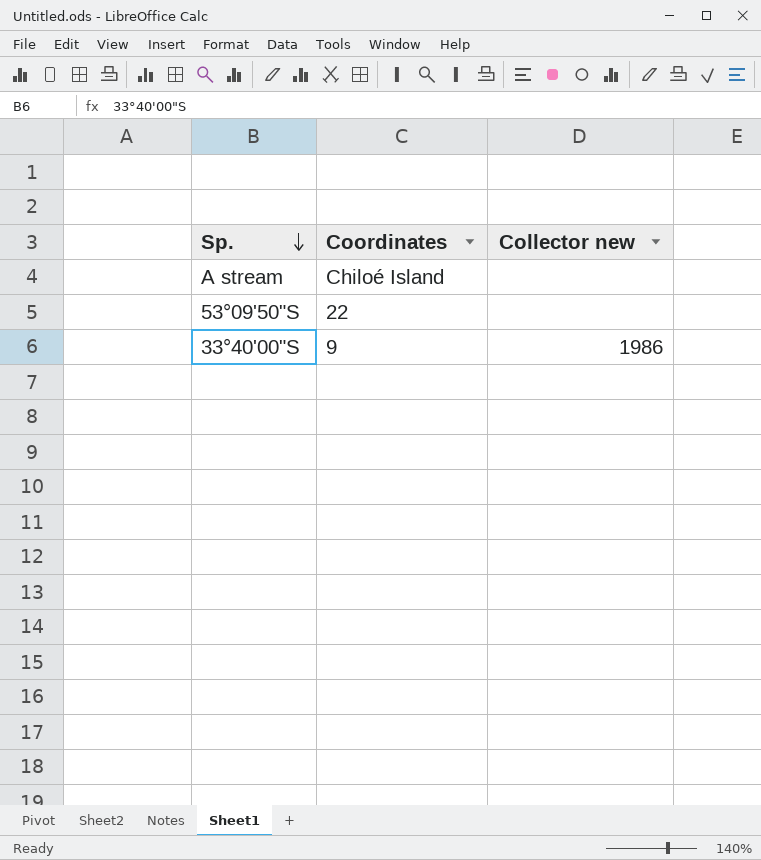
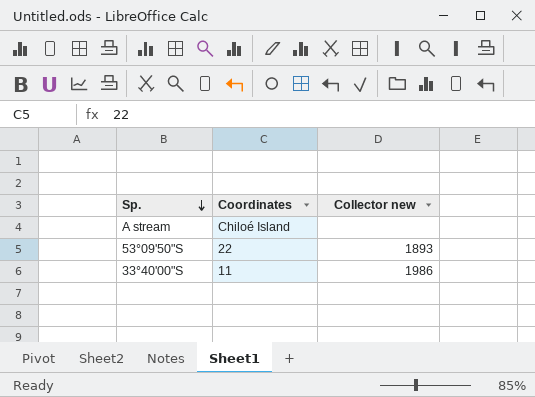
53°09'50"S | Collector new: none -> 1893
33°40'00"S | Coordinates: 9 -> 11

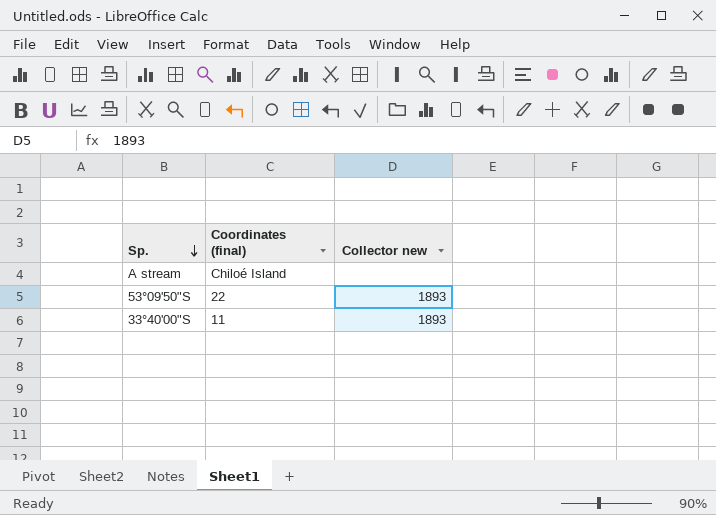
column name: Coordinates -> Coordinates (final)
33°40'00"S | Collector new: 1986 -> 1893

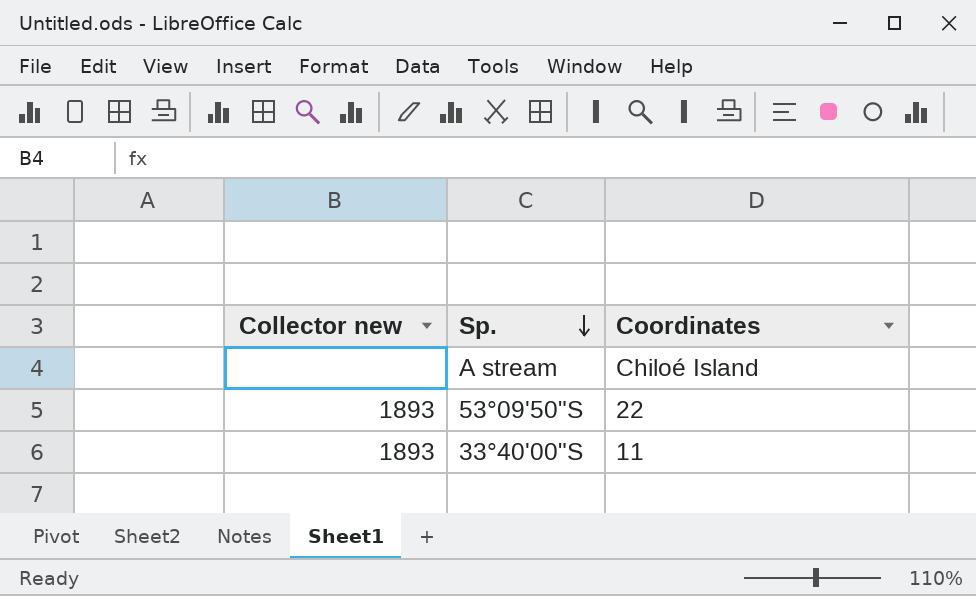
column Collector new | position: 3 -> 1
column name: Coordinates (final) -> Coordinates

